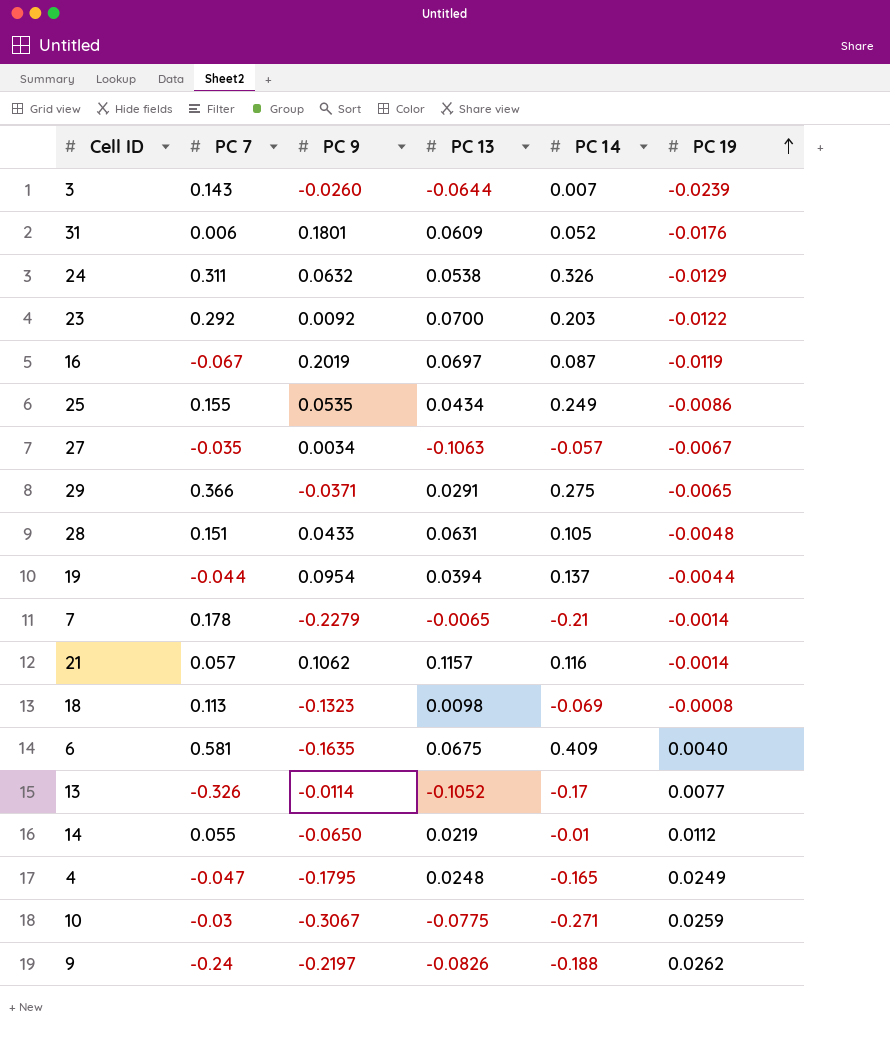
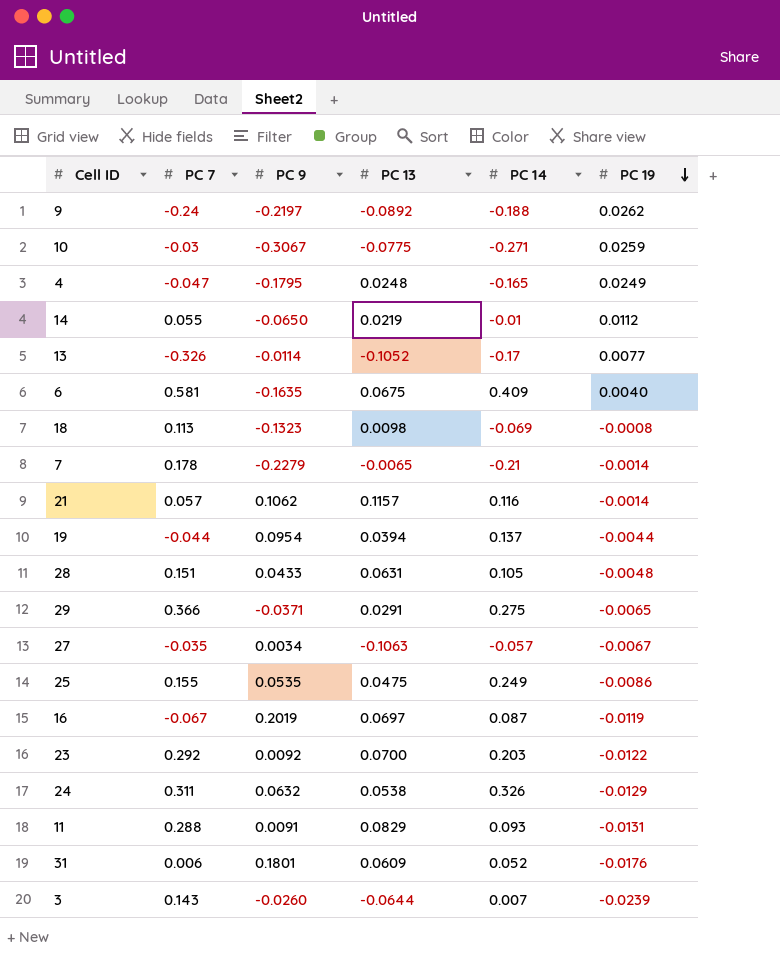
row order: PC 19 ascending -> PC 19 descending
9 | PC 13: -0.0826 -> -0.0892
25 | PC 13: 0.0434 -> 0.0475
row 11: none -> 0.288 | 0.0091 | 0.0829 | 0.093 | -0.0131

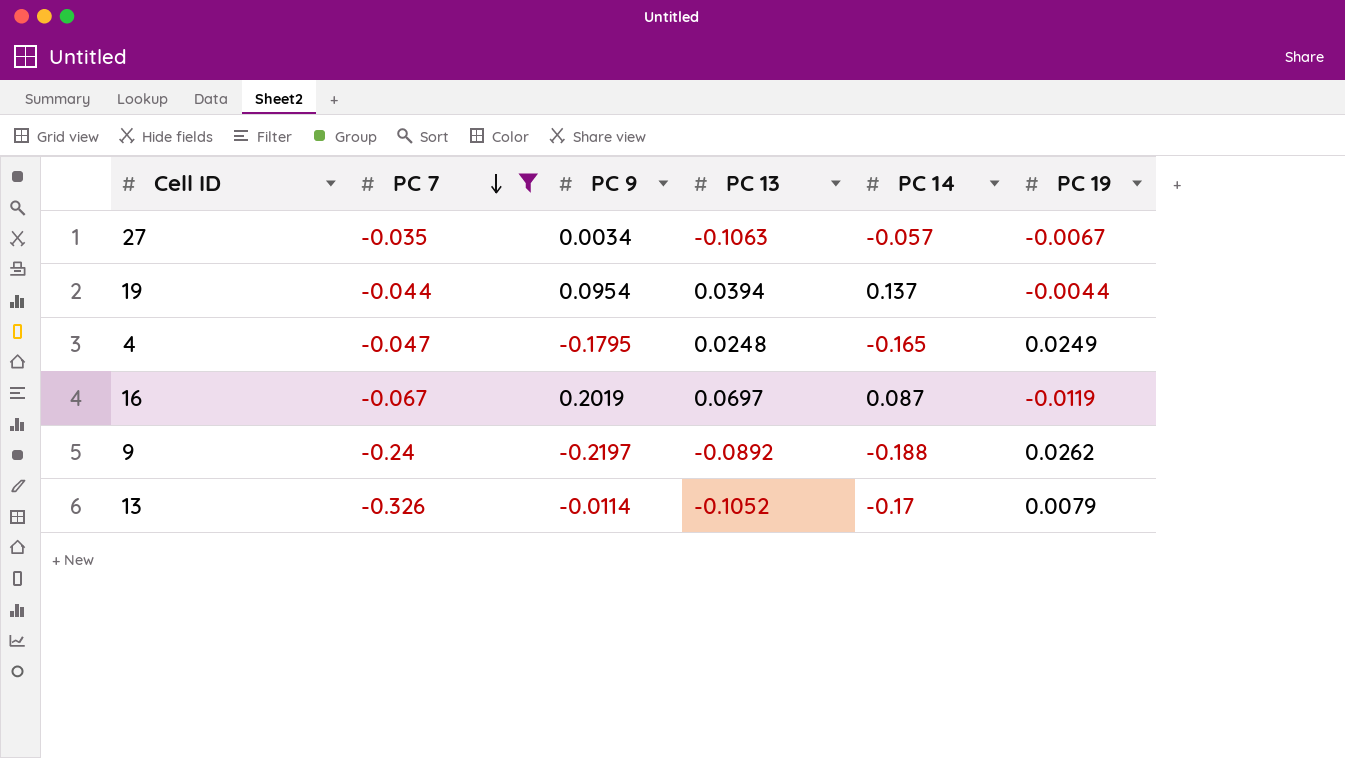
filter: none -> PC 7 <= -0.035
row order: PC 19 descending -> PC 7 descending
13 | PC 19: 0.0077 -> 0.0079

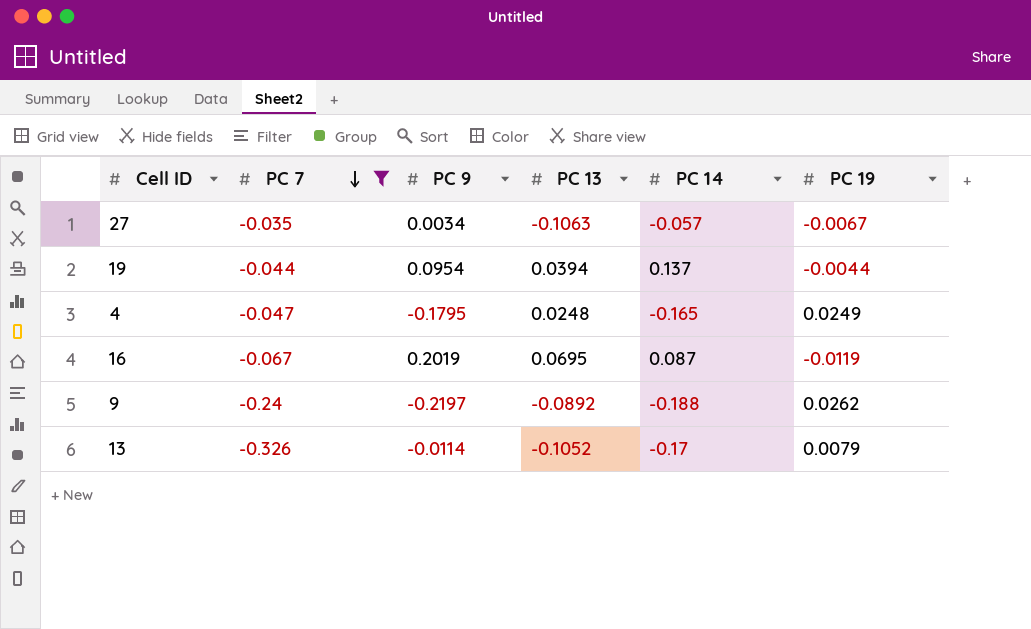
16 | PC 13: 0.0697 -> 0.0695

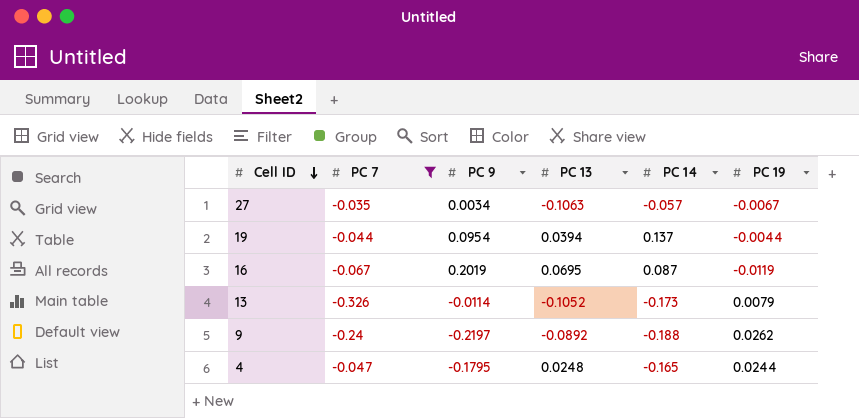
row order: PC 7 descending -> Cell ID descending
13 | PC 14: -0.17 -> -0.173
4 | PC 19: 0.0249 -> 0.0244

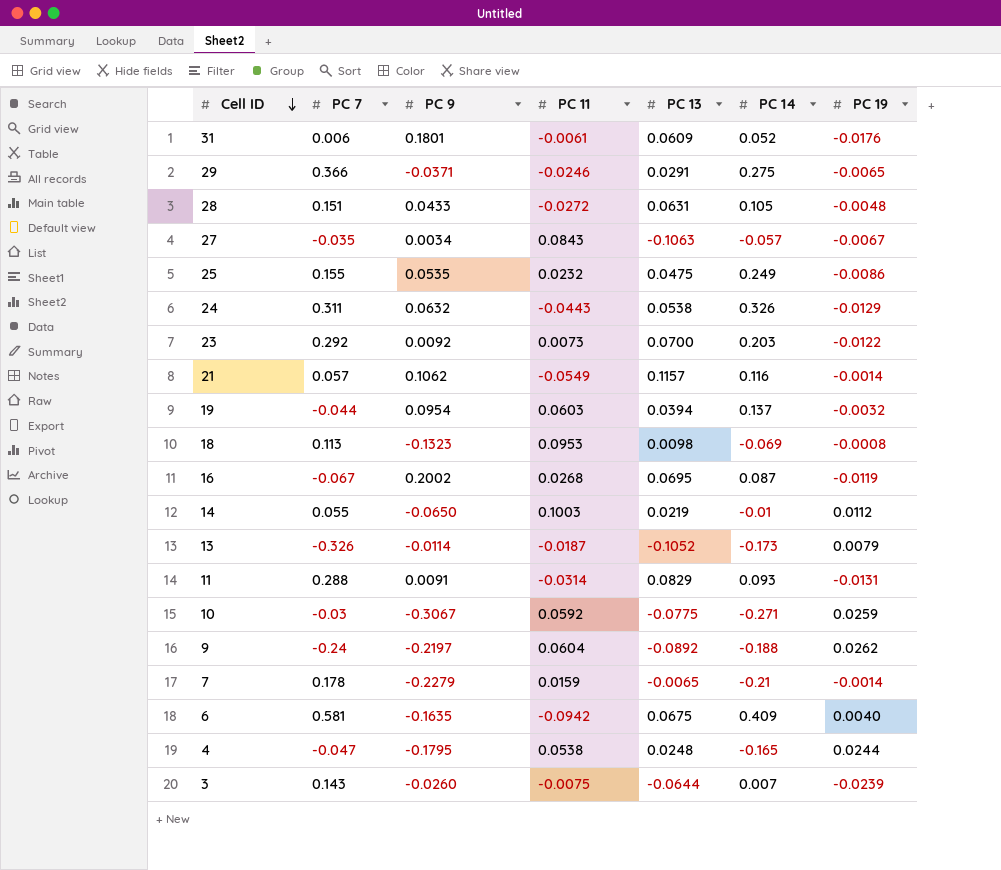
filter: PC 7 <= -0.035 -> none
column PC 11 | position: none -> 4
19 | PC 19: -0.0044 -> -0.0032
16 | PC 9: 0.2019 -> 0.2002

